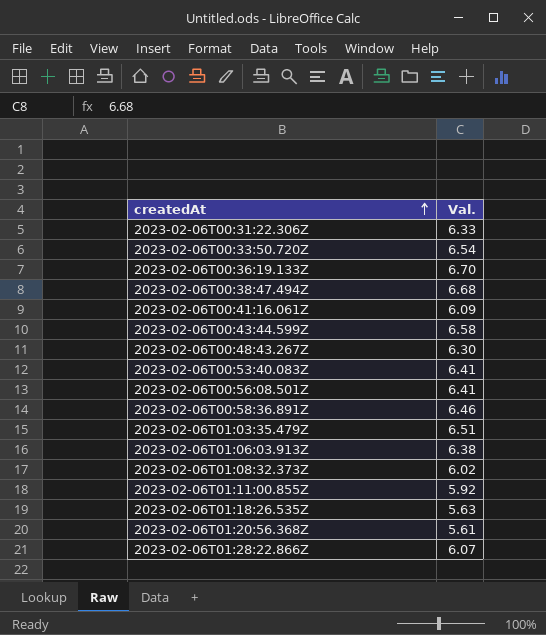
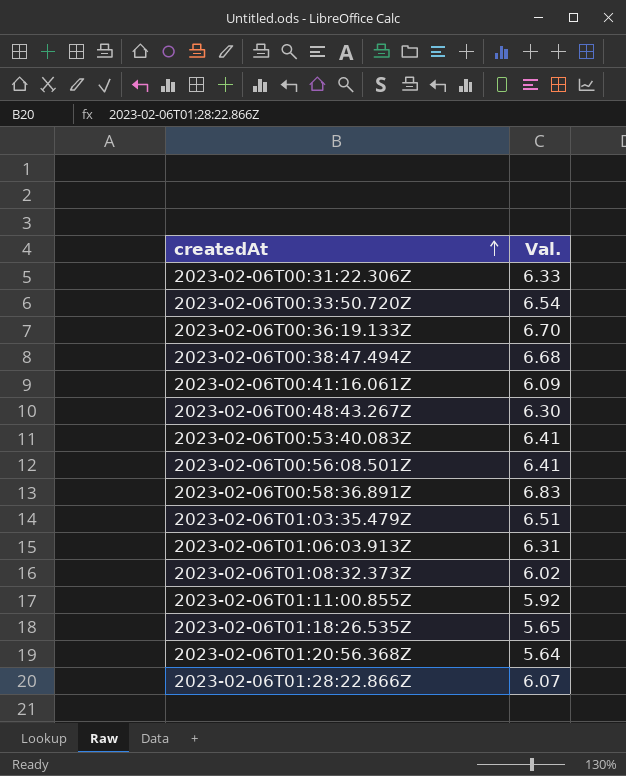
row 2023-02-06T00:43:44.599Z: 6.58 -> none
2023-02-06T00:58:36.891Z | Val.: 6.46 -> 6.83
2023-02-06T01:06:03.913Z | Val.: 6.38 -> 6.31
2023-02-06T01:18:26.535Z | Val.: 5.63 -> 5.65
2023-02-06T01:20:56.368Z | Val.: 5.61 -> 5.64

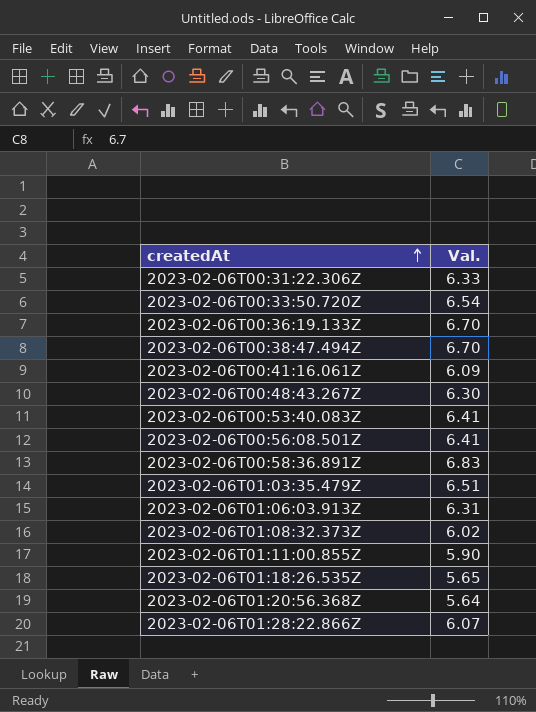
2023-02-06T00:38:47.494Z | Val.: 6.68 -> 6.70
2023-02-06T01:11:00.855Z | Val.: 5.92 -> 5.90

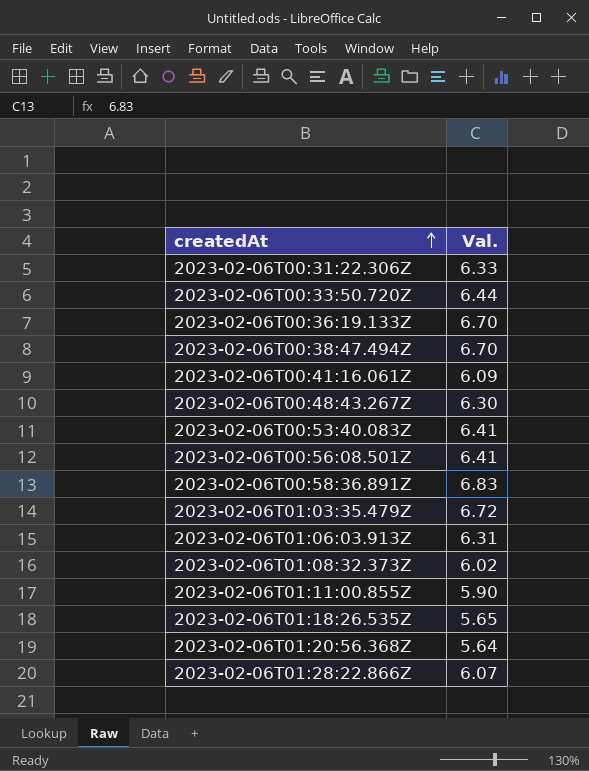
2023-02-06T00:33:50.720Z | Val.: 6.54 -> 6.44
2023-02-06T01:03:35.479Z | Val.: 6.51 -> 6.72

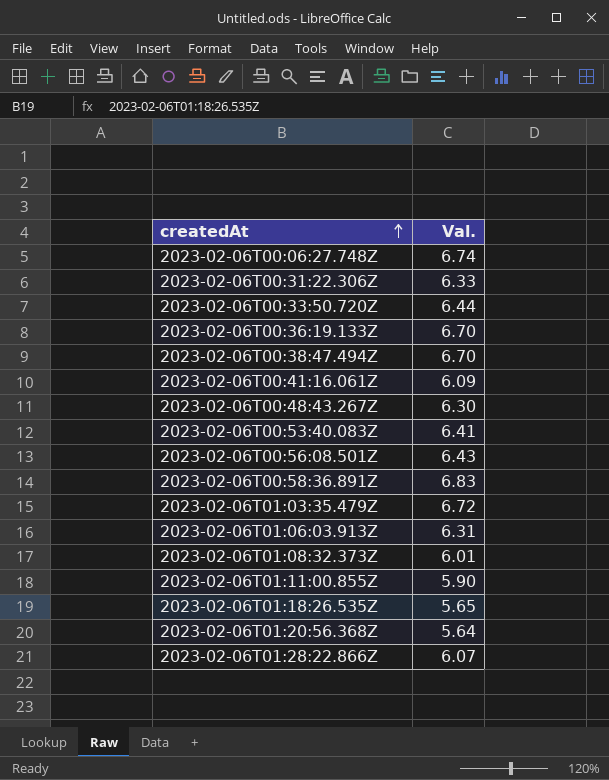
row 2023-02-06T00:06:27.748Z: none -> 6.74
2023-02-06T00:56:08.501Z | Val.: 6.41 -> 6.43
2023-02-06T01:08:32.373Z | Val.: 6.02 -> 6.01

